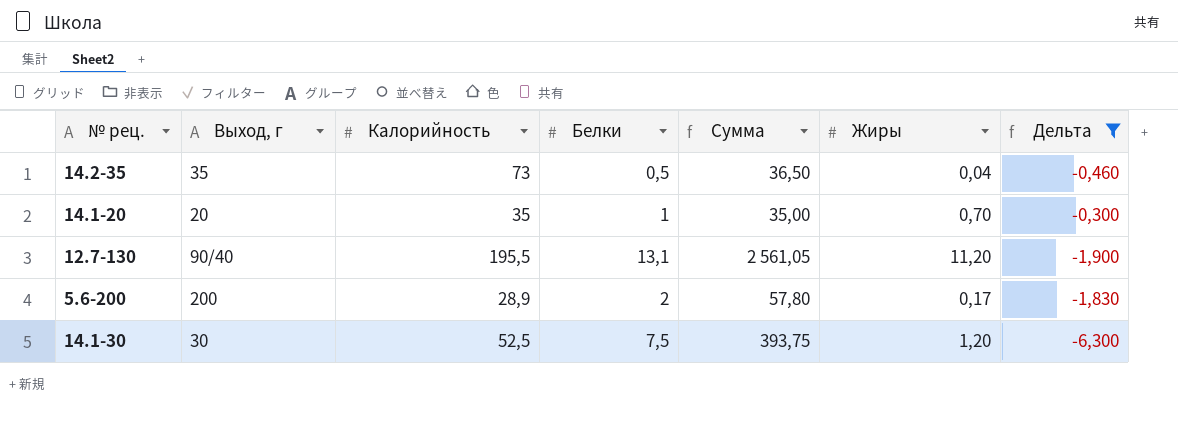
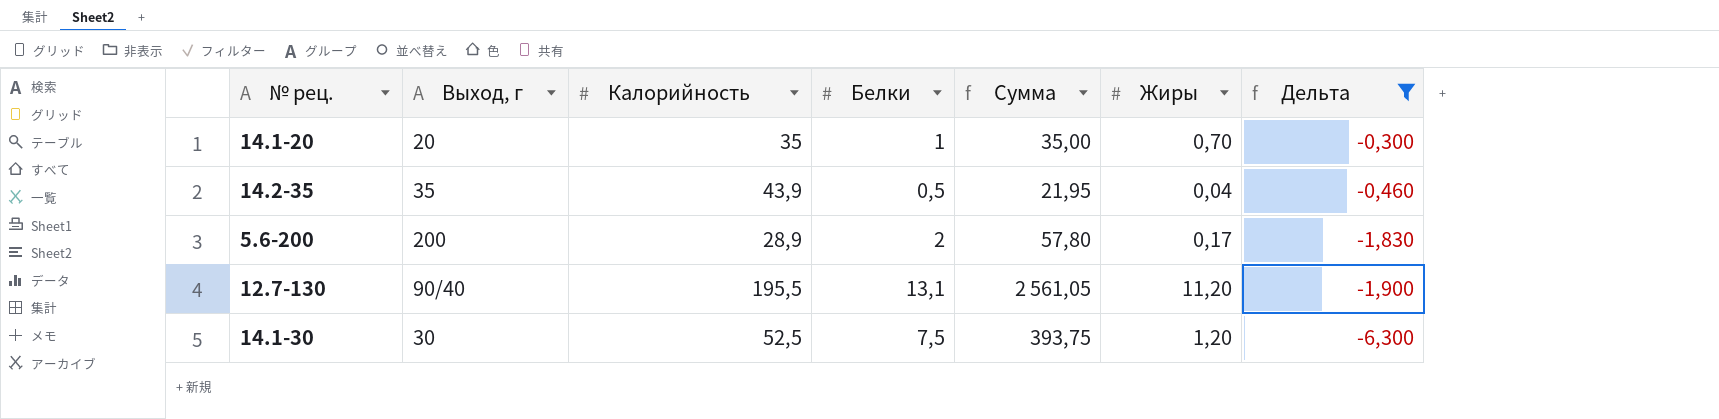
row order: none -> Дельта descending
14.2-35 | Калорийность: 73 -> 43,9
14.2-35 | Сумма: 36,50 -> 21,95

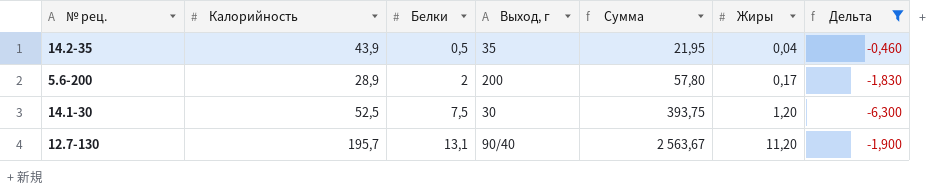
row order: Дельта descending -> Белки ascending
column Выход, г | position: 2 -> 4
row 14.1-20: 20 | 35 | 1 | 35,00 | 0,70 | -0,300 -> none
12.7-130 | Калорийность: 195,5 -> 195,7
12.7-130 | Сумма: 2 561,05 -> 2 563,67

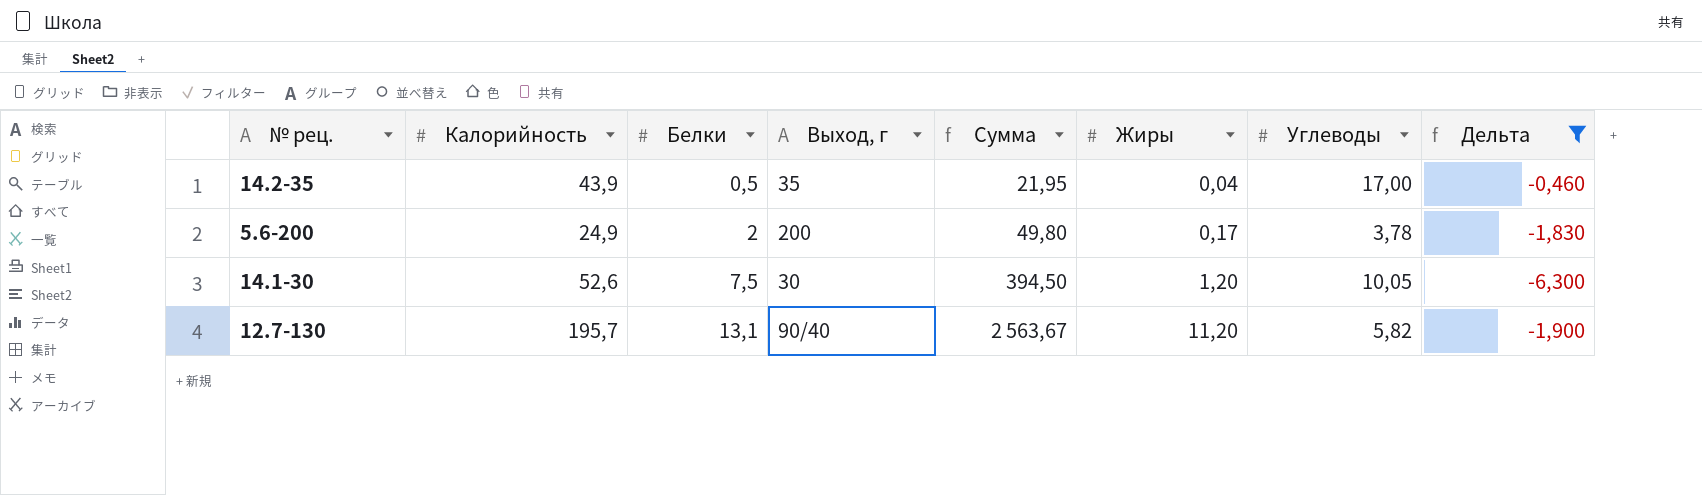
column Углеводы | position: none -> 7
5.6-200 | Калорийность: 28,9 -> 24,9
5.6-200 | Сумма: 57,80 -> 49,80
14.1-30 | Калорийность: 52,5 -> 52,6
14.1-30 | Сумма: 393,75 -> 394,50

